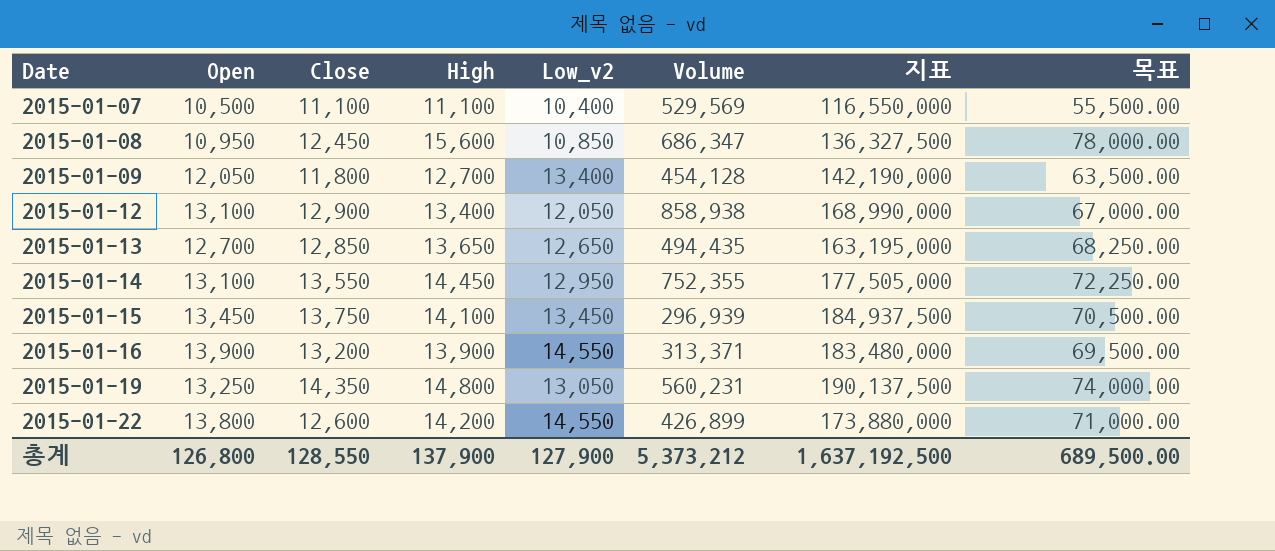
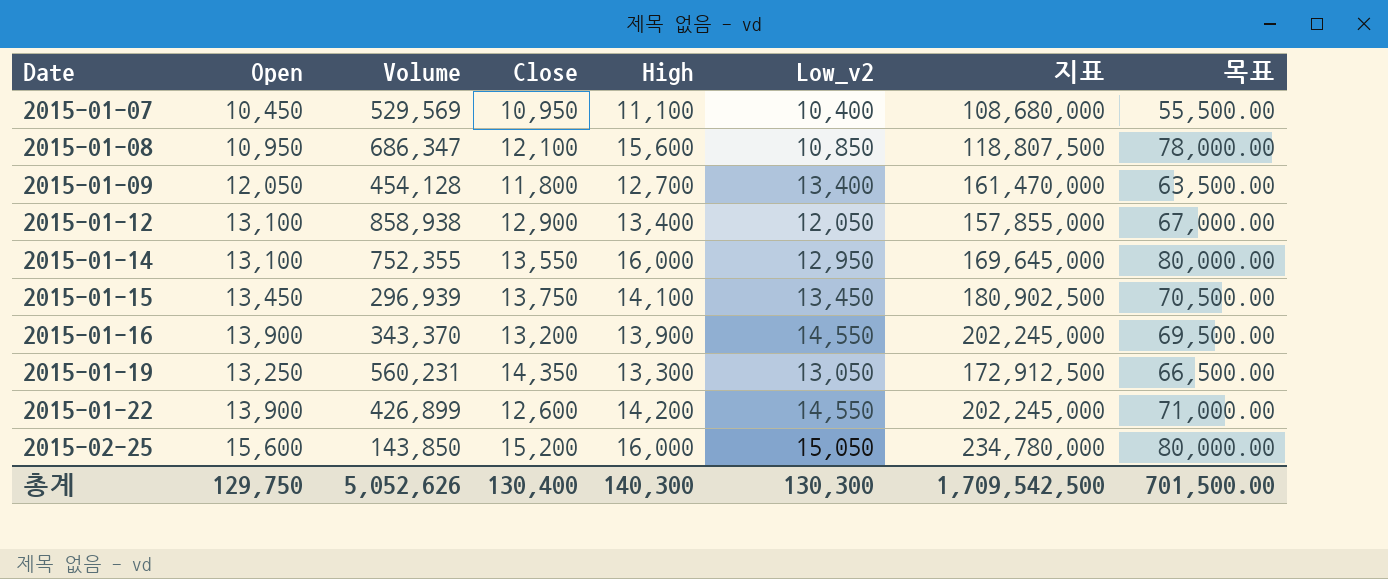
column Volume | position: 6 -> 3
column 지표 | formula: [Open] * [Close] -> [Open] * [Low_v2]
row 2015-01-13: 12,700 | 12,850 | 13,650 | 12,650 | 494,435 | 163,195,000 | 68,250.00 -> none
2015-01-07 | Open: 10,500 -> 10,450
2015-01-07 | Close: 11,100 -> 10,950
2015-01-08 | Close: 12,450 -> 12,100
2015-01-14 | High: 14,450 -> 16,000
2015-01-14 | 목표: 72,250.00 -> 80,000.00
2015-01-16 | Volume: 313,371 -> 343,370
2015-01-19 | High: 14,800 -> 13,300
2015-01-19 | 목표: 74,000.00 -> 66,500.00
2015-01-22 | Open: 13,800 -> 13,900
row 2015-02-25: none -> 15,600 | 143,850 | 15,200 | 16,000 | 15,050 | 234,780,000 | 80,000.00
총계 | Open: 126,800 -> 129,750
총계 | Volume: 5,373,212 -> 5,052,626
총계 | Close: 128,550 -> 130,400
총계 | High: 137,900 -> 140,300
총계 | Low_v2: 127,900 -> 130,300
총계 | 지표: 1,637,192,500 -> 1,709,542,500
총계 | 목표: 689,500.00 -> 701,500.00

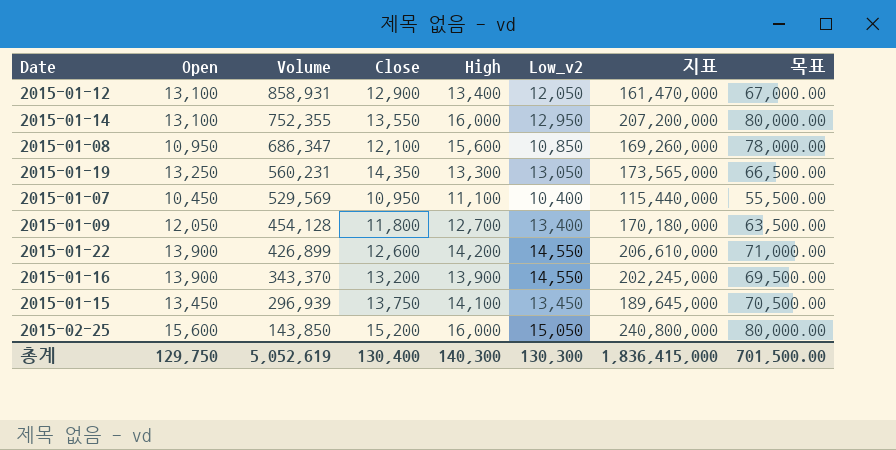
row order: Date ascending -> Volume descending
column 지표 | formula: [Open] * [Low_v2] -> [High] * [Low_v2]
2015-01-12 | Volume: 858,938 -> 858,931
총계 | Volume: 5,052,626 -> 5,052,619
총계 | 지표: 1,709,542,500 -> 1,836,415,000

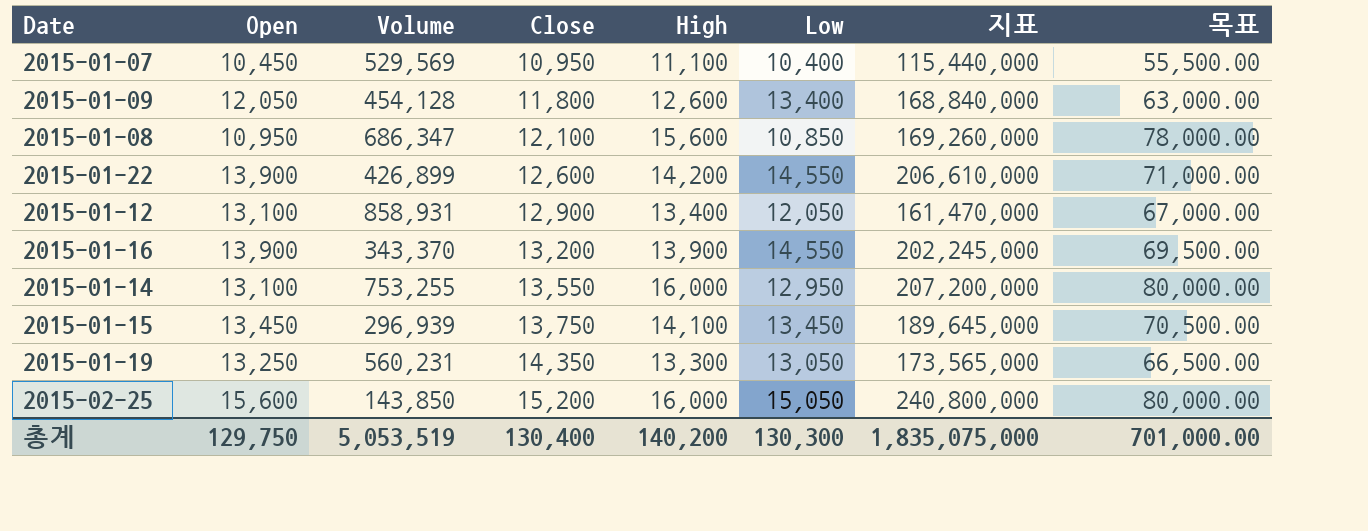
row order: Volume descending -> Close ascending
column name: Low_v2 -> Low
2015-01-09 | High: 12,700 -> 12,600
2015-01-09 | 지표: 170,180,000 -> 168,840,000
2015-01-09 | 목표: 63,500.00 -> 63,000.00
2015-01-14 | Volume: 752,355 -> 753,255
총계 | Volume: 5,052,619 -> 5,053,519
총계 | High: 140,300 -> 140,200
총계 | 지표: 1,836,415,000 -> 1,835,075,000
총계 | 목표: 701,500.00 -> 701,000.00

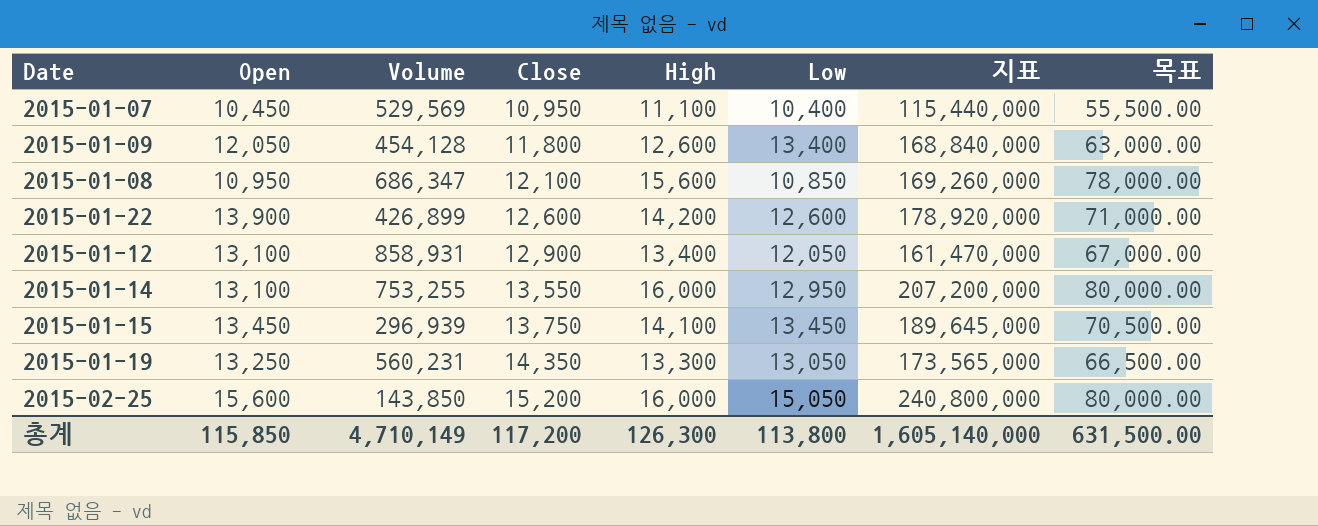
row 2015-01-16: 13,900 | 343,370 | 13,200 | 13,900 | 14,550 | 202,245,000 | 69,500.00 -> none
2015-01-22 | Low: 14,550 -> 12,600
2015-01-22 | 지표: 206,610,000 -> 178,920,000
총계 | Open: 129,750 -> 115,850
총계 | Volume: 5,053,519 -> 4,710,149
총계 | Close: 130,400 -> 117,200
총계 | High: 140,200 -> 126,300
총계 | Low: 130,300 -> 113,800
총계 | 지표: 1,835,075,000 -> 1,605,140,000
총계 | 목표: 701,000.00 -> 631,500.00

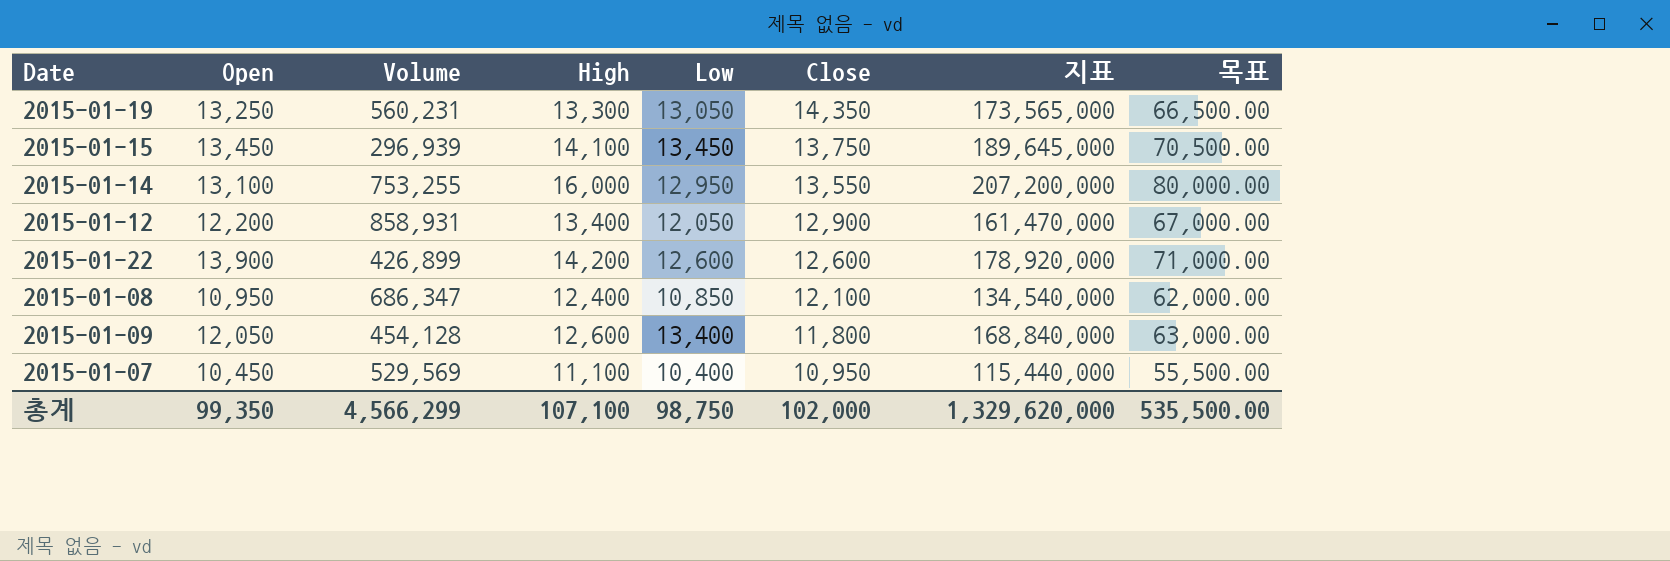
row order: Close ascending -> Close descending
column Close | position: 4 -> 6
row 2015-02-25: 15,600 | 143,850 | 15,200 | 16,000 | 15,050 | 240,800,000 | 80,000.00 -> none
2015-01-12 | Open: 13,100 -> 12,200
2015-01-08 | High: 15,600 -> 12,400
2015-01-08 | 지표: 169,260,000 -> 134,540,000
2015-01-08 | 목표: 78,000.00 -> 62,000.00
총계 | Open: 115,850 -> 99,350
총계 | Volume: 4,710,149 -> 4,566,299
총계 | High: 126,300 -> 107,100
총계 | Low: 113,800 -> 98,750
총계 | Close: 117,200 -> 102,000
총계 | 지표: 1,605,140,000 -> 1,329,620,000
총계 | 목표: 631,500.00 -> 535,500.00

